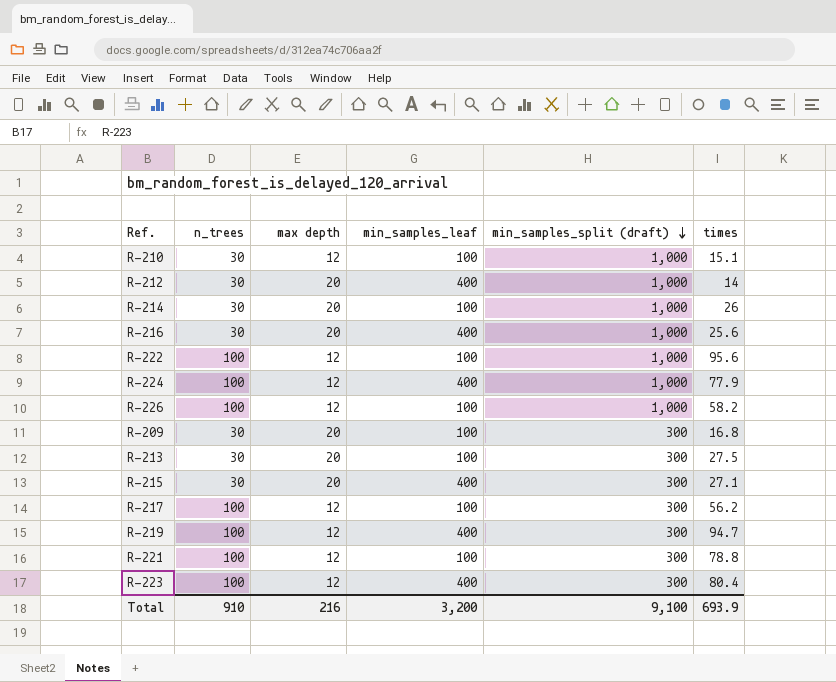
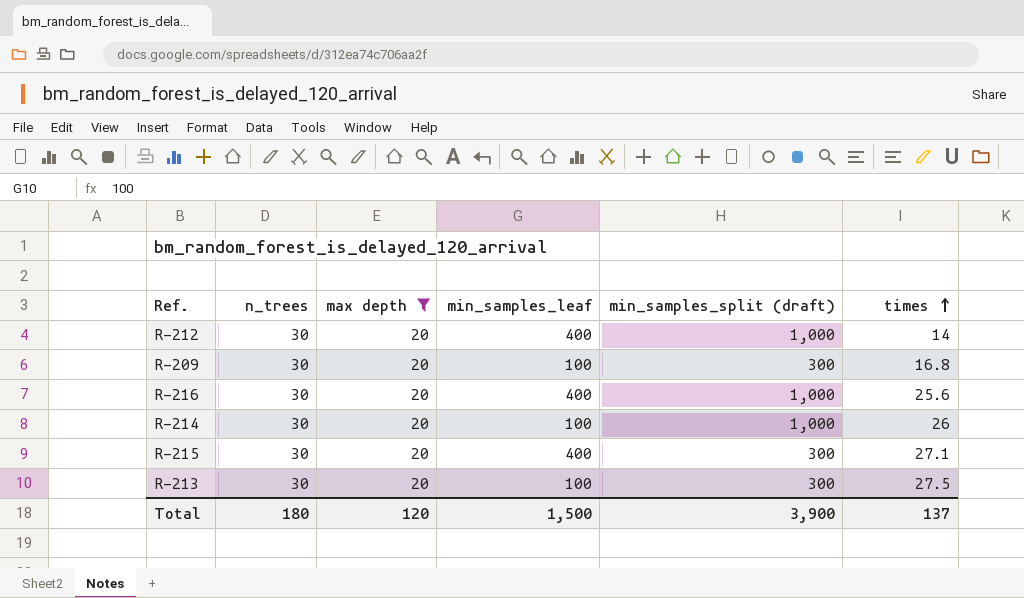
filter: none -> max depth = 20
row order: min_samples_split (draft) descending -> times ascending
Total | n_trees: 910 -> 180
Total | max depth: 216 -> 120
Total | min_samples_leaf: 3,200 -> 1,500
Total | min_samples_split (draft): 9,100 -> 3,900
Total | times: 693.9 -> 137

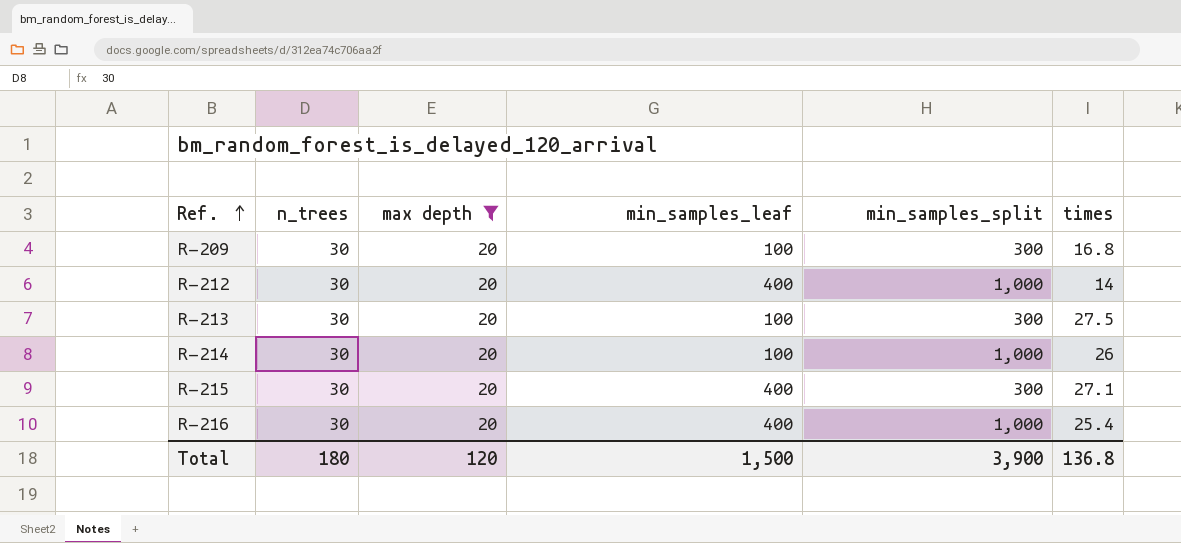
row order: times ascending -> Ref. ascending
column name: min_samples_split (draft) -> min_samples_split
R-216 | times: 25.6 -> 25.4
Total | times: 137 -> 136.8

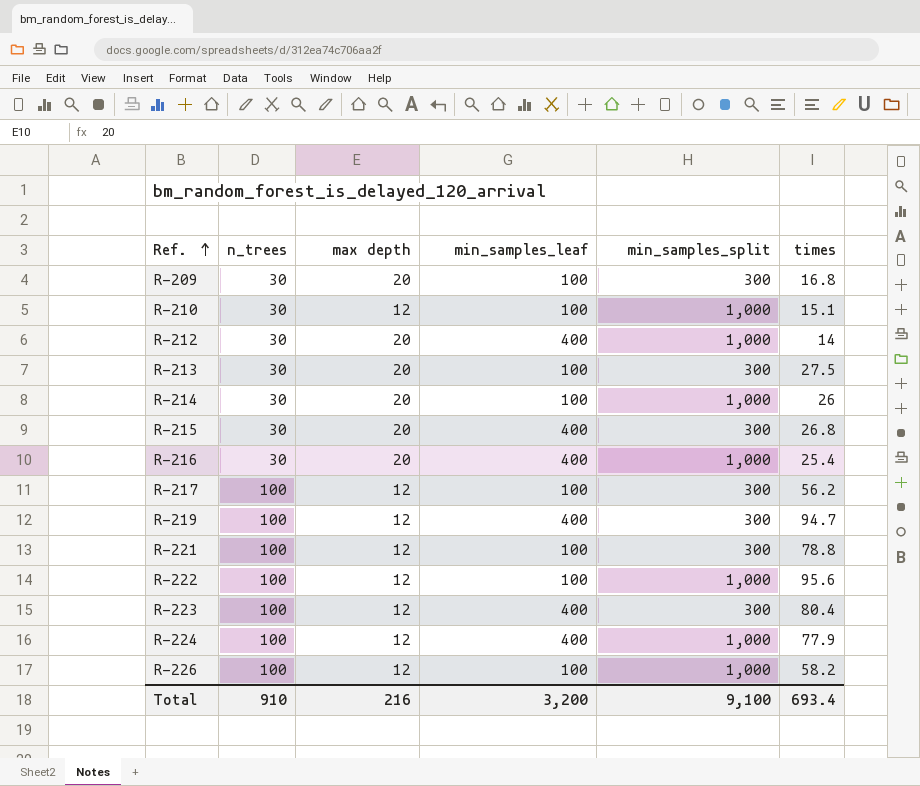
filter: max depth = 20 -> none
R-215 | times: 27.1 -> 26.8
Total | n_trees: 180 -> 910
Total | max depth: 120 -> 216
Total | min_samples_leaf: 1,500 -> 3,200
Total | min_samples_split: 3,900 -> 9,100
Total | times: 136.8 -> 693.4

